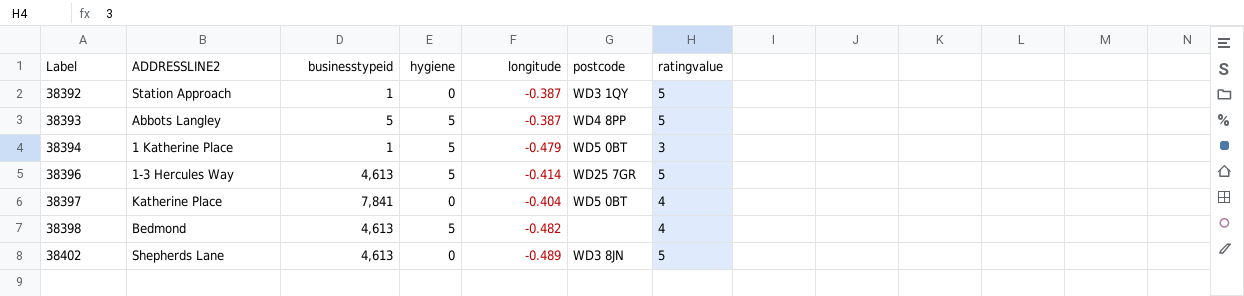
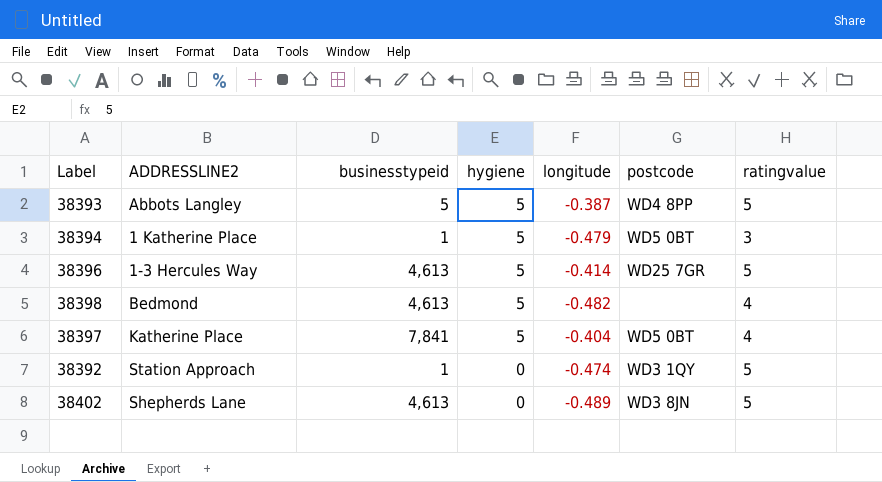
row order: Label ascending -> hygiene descending
38397 | hygiene: 0 -> 5
38392 | longitude: -0.387 -> -0.474

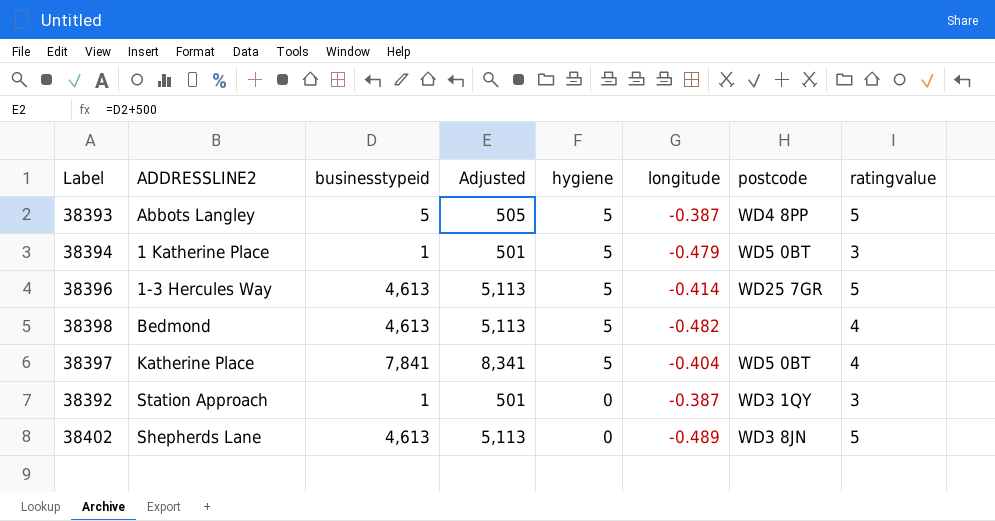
column Adjusted | formula: none -> [businesstypeid] + 500
38392 | longitude: -0.474 -> -0.387
38392 | ratingvalue: 5 -> 3

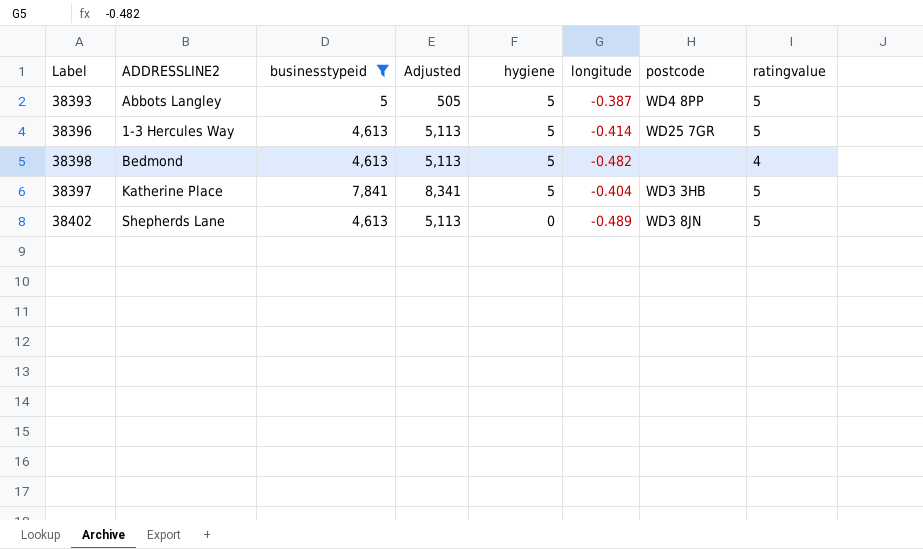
filter: none -> businesstypeid != 1
38397 | postcode: WD5 0BT -> WD3 3HB
38397 | ratingvalue: 4 -> 5

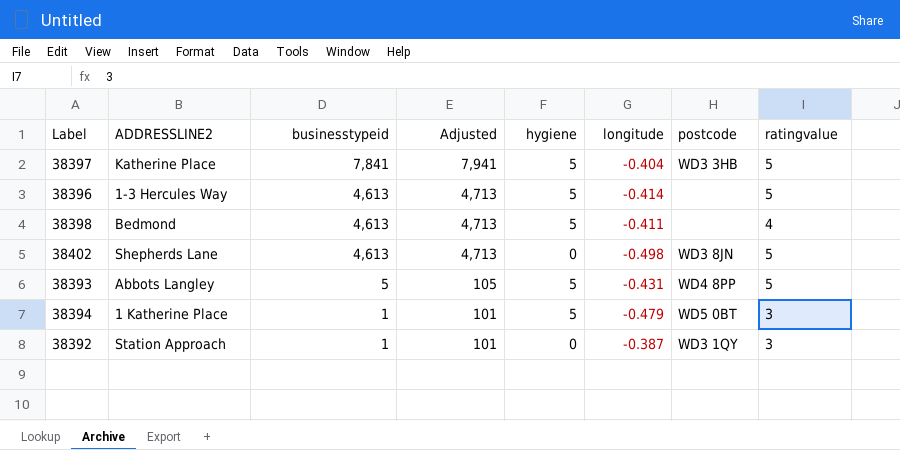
filter: businesstypeid != 1 -> none
row order: hygiene descending -> businesstypeid descending
column Adjusted | formula: [businesstypeid] + 500 -> [businesstypeid] + 100
38396 | postcode: WD25 7GR -> none
38398 | longitude: -0.482 -> -0.411
38402 | longitude: -0.489 -> -0.498
38393 | longitude: -0.387 -> -0.431

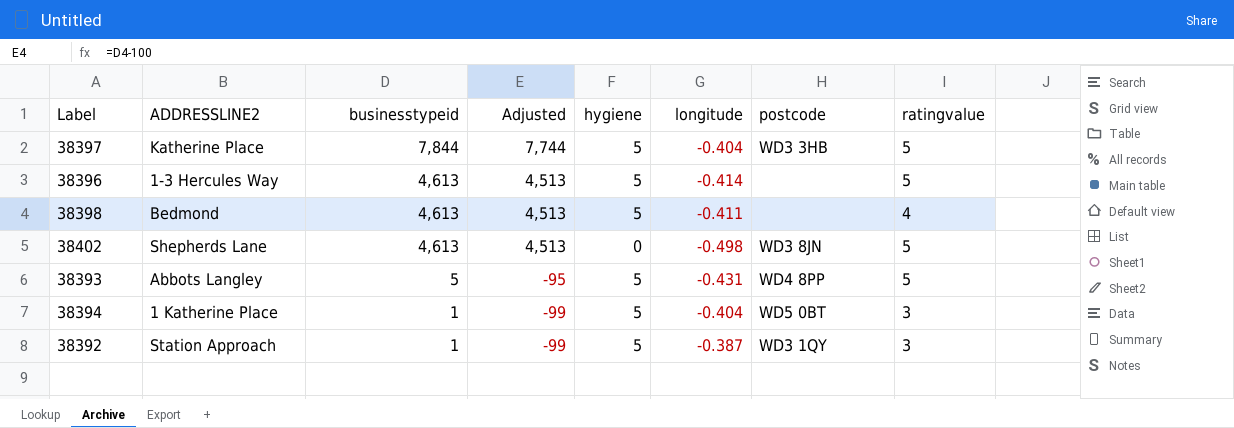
column Adjusted | formula: [businesstypeid] + 100 -> [businesstypeid] - 100
38397 | businesstypeid: 7,841 -> 7,844
38394 | longitude: -0.479 -> -0.404
38392 | hygiene: 0 -> 5

